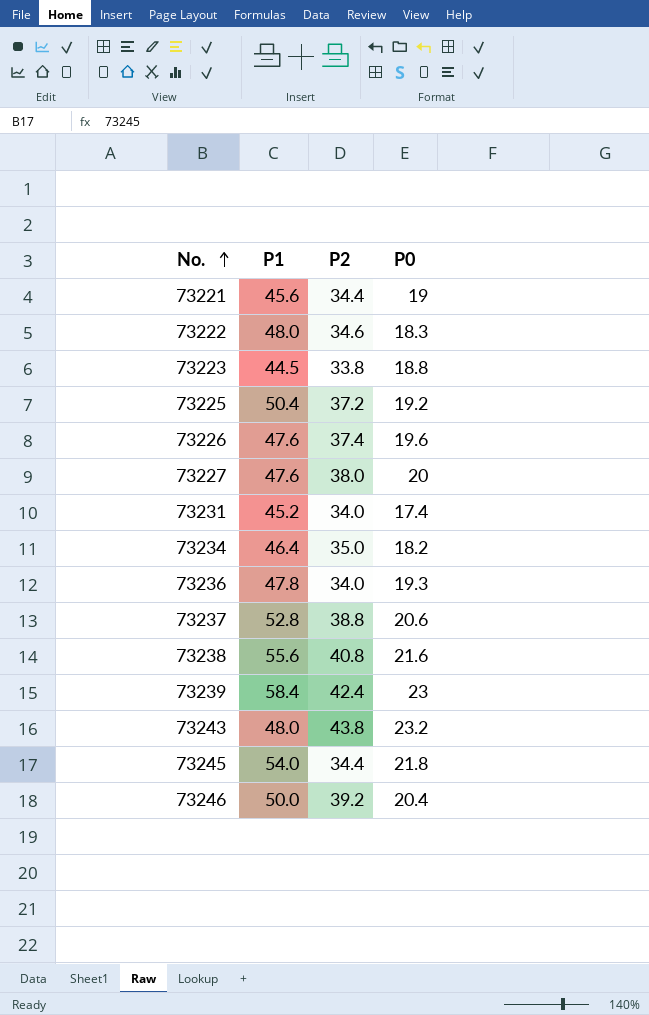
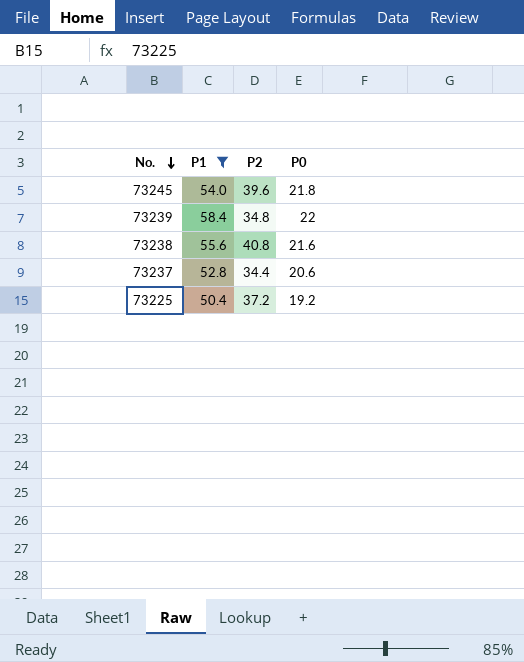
filter: none -> P1 >= 50.4
row order: No. ascending -> No. descending
73245 | P2: 34.4 -> 39.6
73239 | P2: 42.4 -> 34.8
73239 | P0: 23 -> 22
73237 | P2: 38.8 -> 34.4

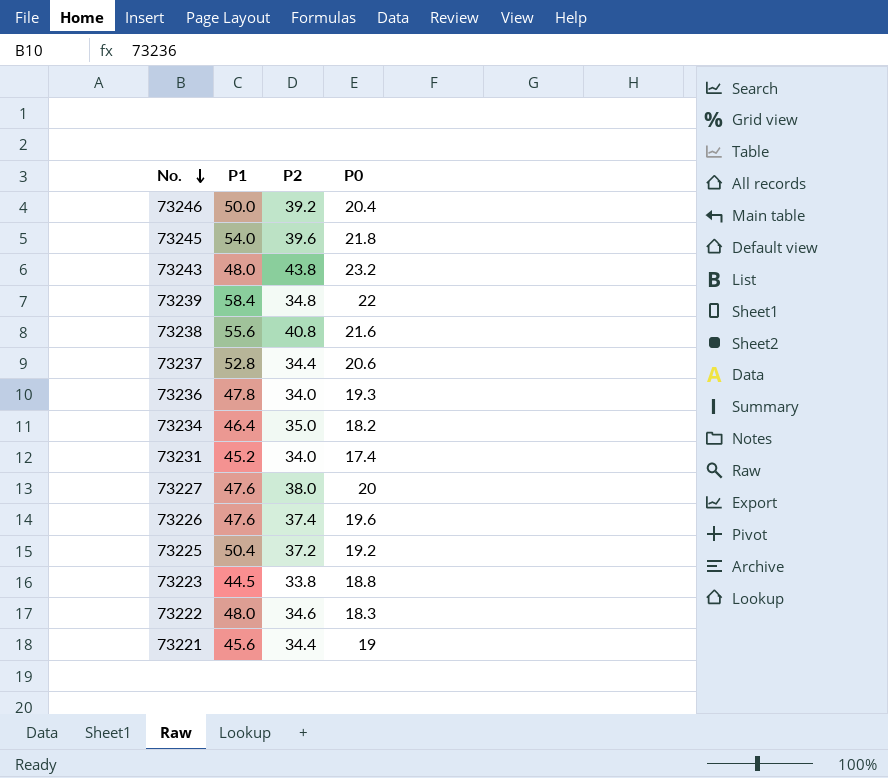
filter: P1 >= 50.4 -> none

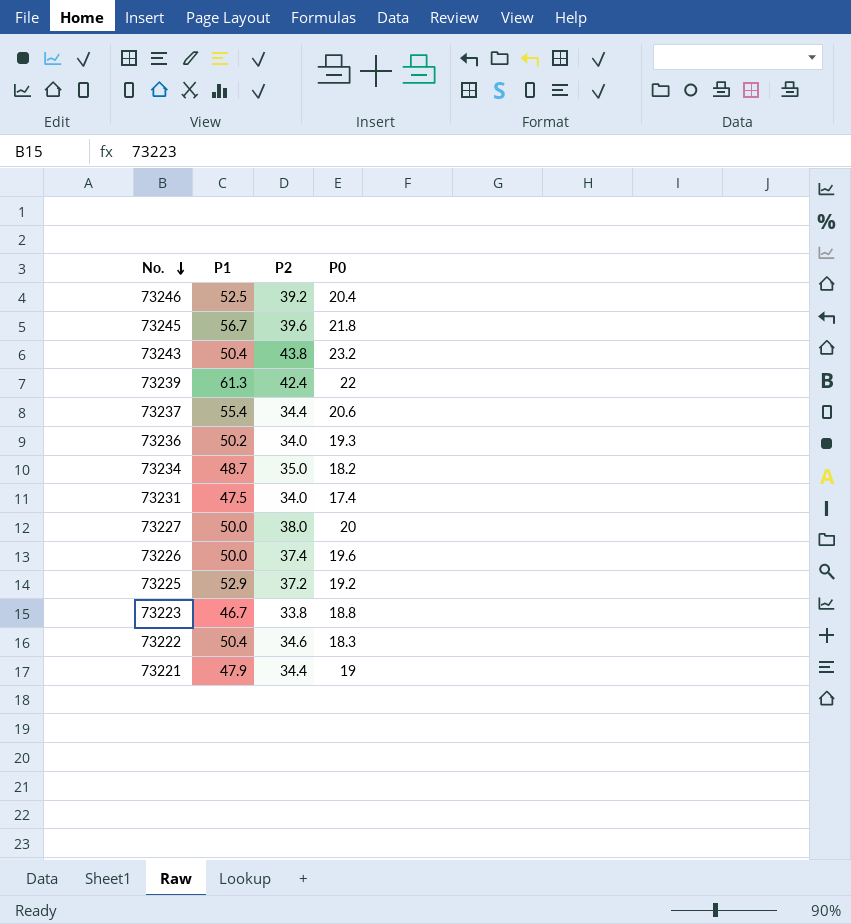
row 73238: 55.6 | 40.8 | 21.6 -> none
73246 | P1: 50.0 -> 52.5
73245 | P1: 54.0 -> 56.7
73243 | P1: 48.0 -> 50.4
73239 | P1: 58.4 -> 61.3
73239 | P2: 34.8 -> 42.4
73237 | P1: 52.8 -> 55.4
73236 | P1: 47.8 -> 50.2
73234 | P1: 46.4 -> 48.7
73231 | P1: 45.2 -> 47.5
73227 | P1: 47.6 -> 50.0
73226 | P1: 47.6 -> 50.0
73225 | P1: 50.4 -> 52.9
73223 | P1: 44.5 -> 46.7
73222 | P1: 48.0 -> 50.4
73221 | P1: 45.6 -> 47.9

